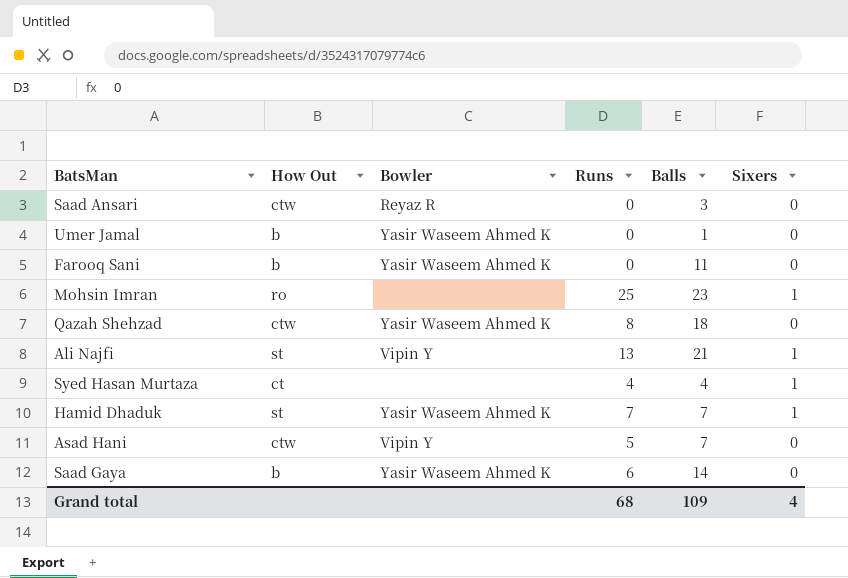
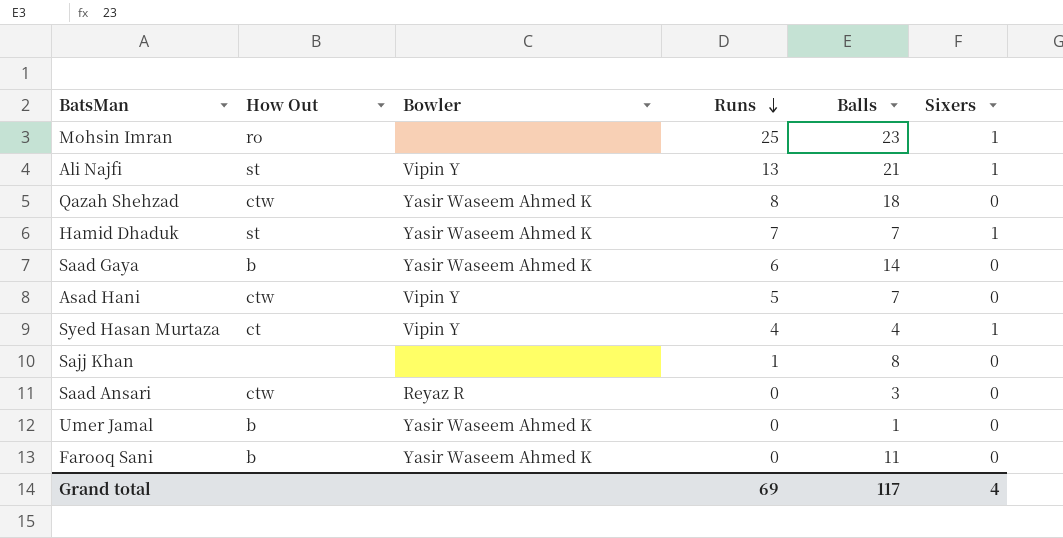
row order: none -> Runs descending
Syed Hasan Murtaza | Bowler: none -> Vipin Y
row Sajj Khan: none -> none | none | 1 | 8 | 0
Grand total | Runs: 68 -> 69
Grand total | Balls: 109 -> 117

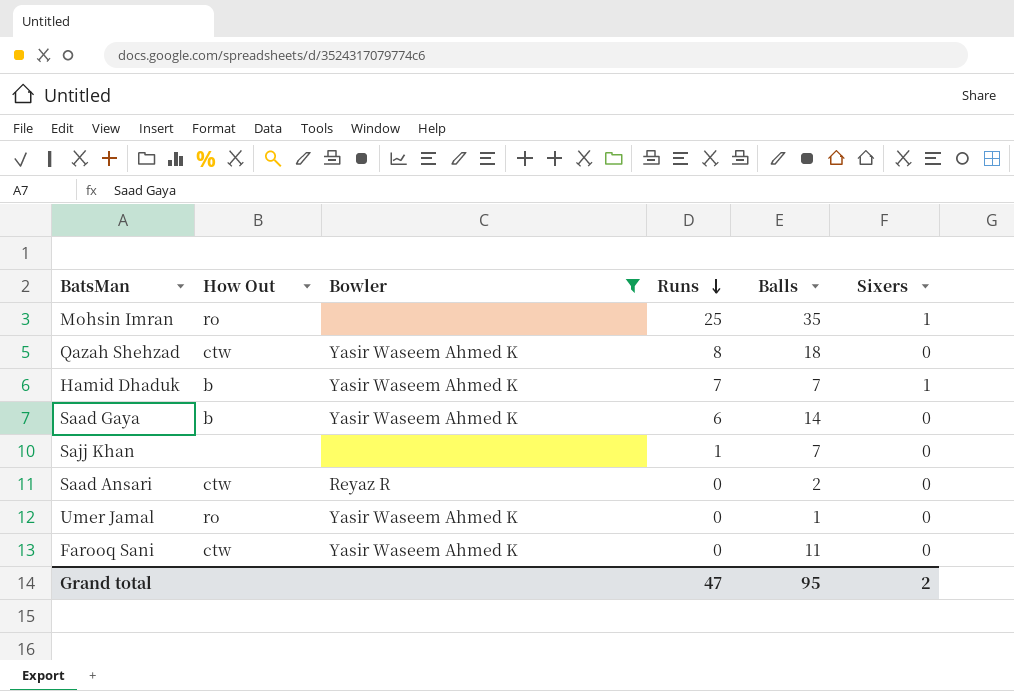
filter: none -> Bowler != Vipin Y
Mohsin Imran | Balls: 23 -> 35
Hamid Dhaduk | How Out: st -> b
Sajj Khan | Balls: 8 -> 7
Saad Ansari | Balls: 3 -> 2
Umer Jamal | How Out: b -> ro
Farooq Sani | How Out: b -> ctw
Grand total | Runs: 69 -> 47
Grand total | Balls: 117 -> 95
Grand total | Sixers: 4 -> 2

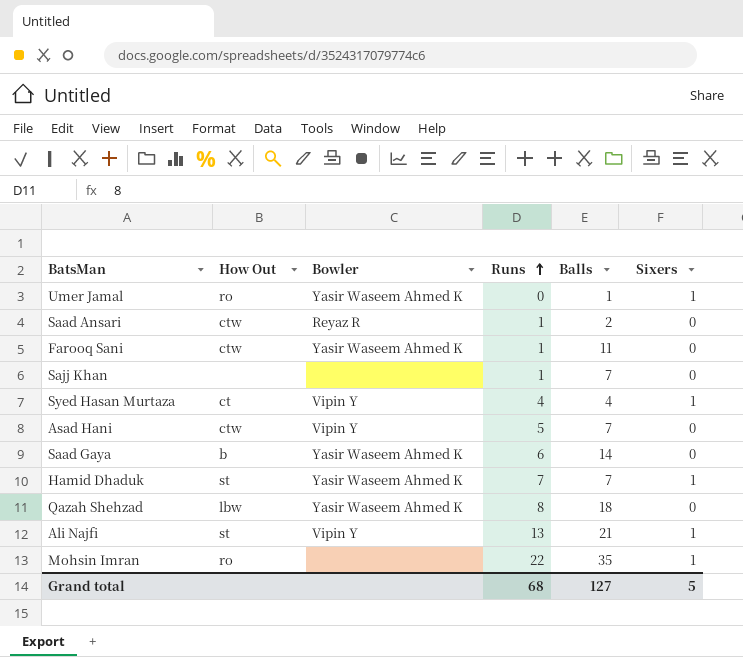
filter: Bowler != Vipin Y -> none
row order: Runs descending -> Runs ascending
Umer Jamal | Sixers: 0 -> 1
Saad Ansari | Runs: 0 -> 1
Farooq Sani | Runs: 0 -> 1
Hamid Dhaduk | How Out: b -> st
Qazah Shehzad | How Out: ctw -> lbw
Mohsin Imran | Runs: 25 -> 22
Grand total | Runs: 47 -> 68
Grand total | Balls: 95 -> 127
Grand total | Sixers: 2 -> 5

